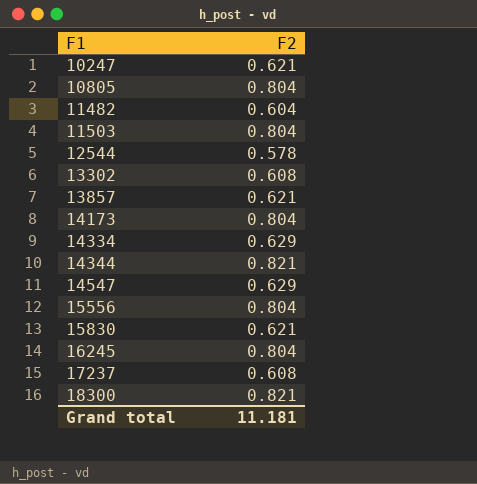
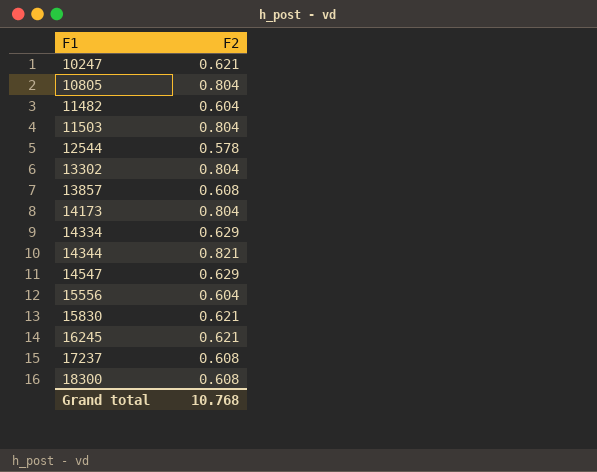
13302 | F2: 0.608 -> 0.804
13857 | F2: 0.621 -> 0.608
15556 | F2: 0.804 -> 0.604
16245 | F2: 0.804 -> 0.621
18300 | F2: 0.821 -> 0.608
Grand total | F2: 11.181 -> 10.768

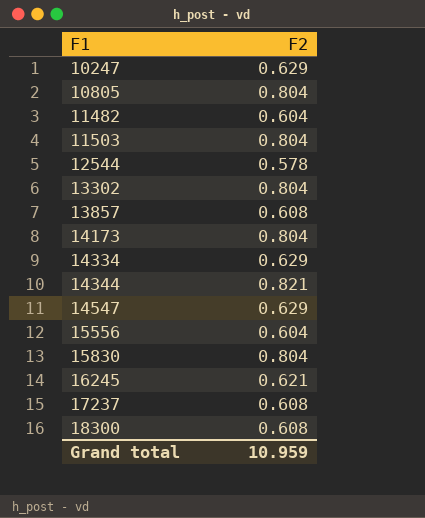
10247 | F2: 0.621 -> 0.629
15830 | F2: 0.621 -> 0.804
Grand total | F2: 10.768 -> 10.959

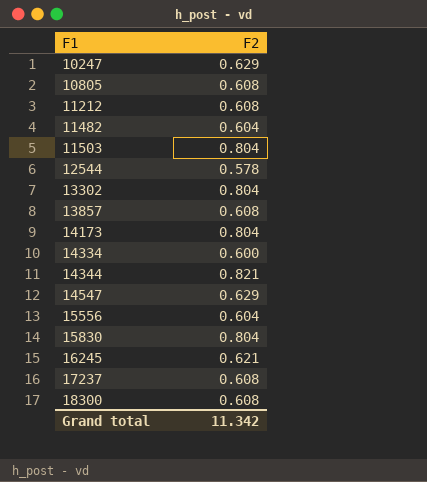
10805 | F2: 0.804 -> 0.608
row 11212: none -> 0.608
14334 | F2: 0.629 -> 0.600
Grand total | F2: 10.959 -> 11.342

